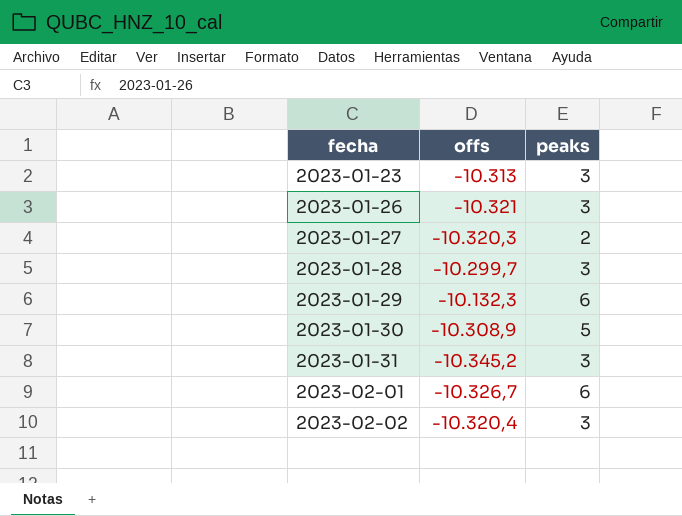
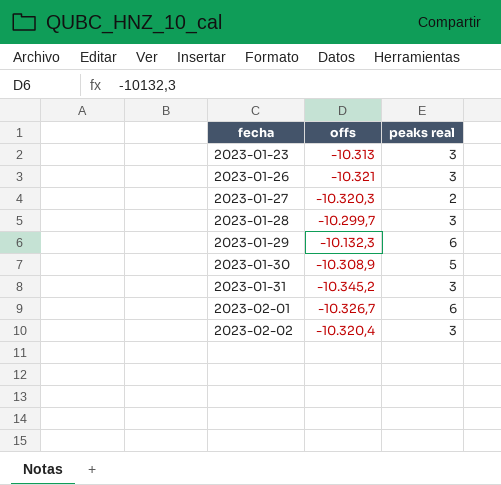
column name: peaks -> peaks real

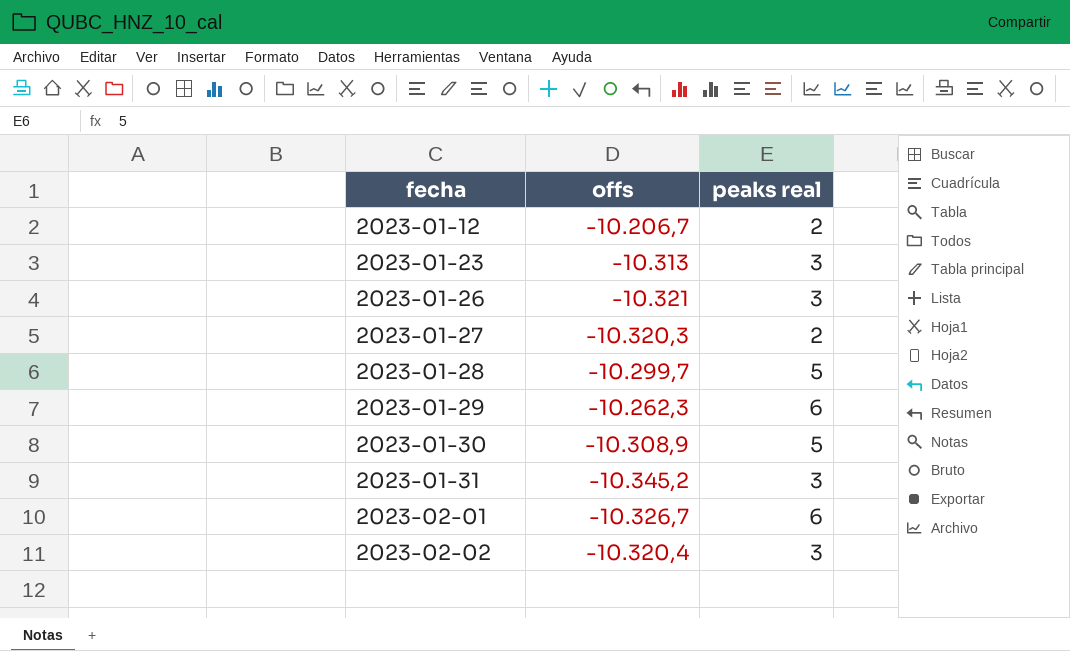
row 2023-01-12: none -> -10.206,7 | 2
2023-01-28 | peaks real: 3 -> 5
2023-01-29 | offs: -10.132,3 -> -10.262,3

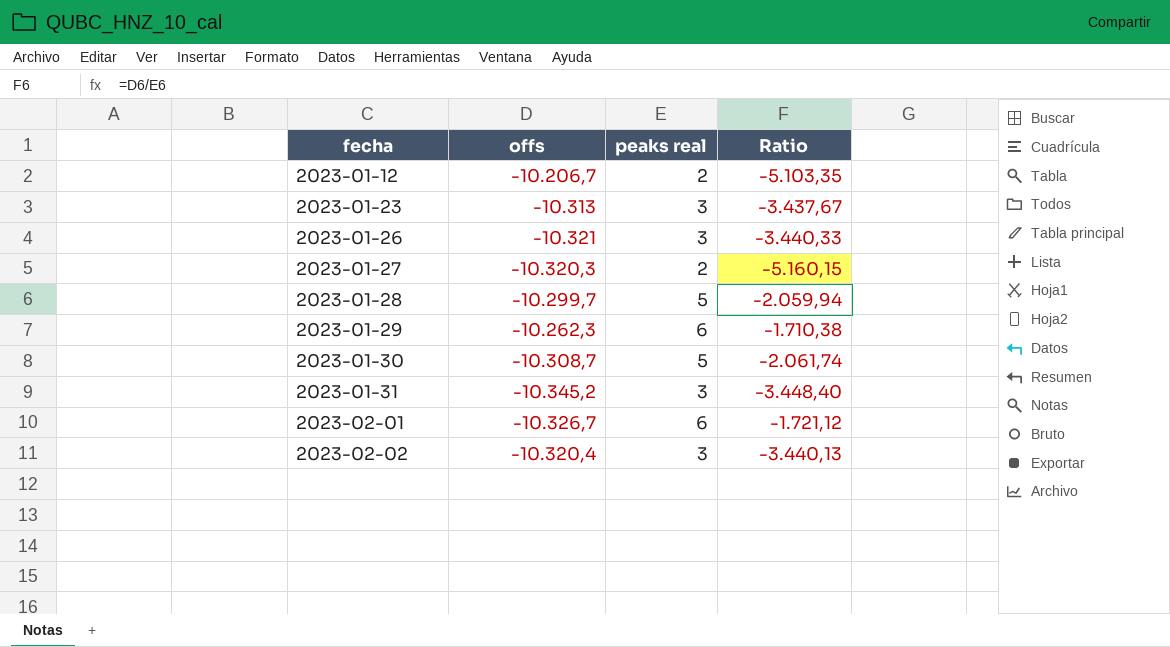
column Ratio | formula: none -> [offs] / [peaks real]
2023-01-30 | offs: -10.308,9 -> -10.308,7

